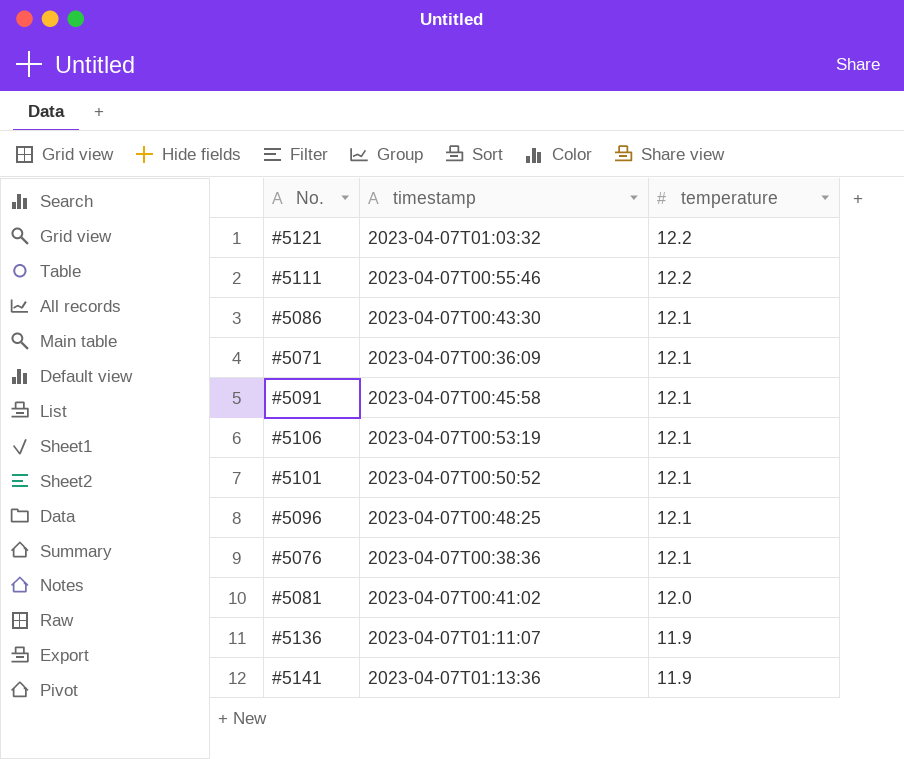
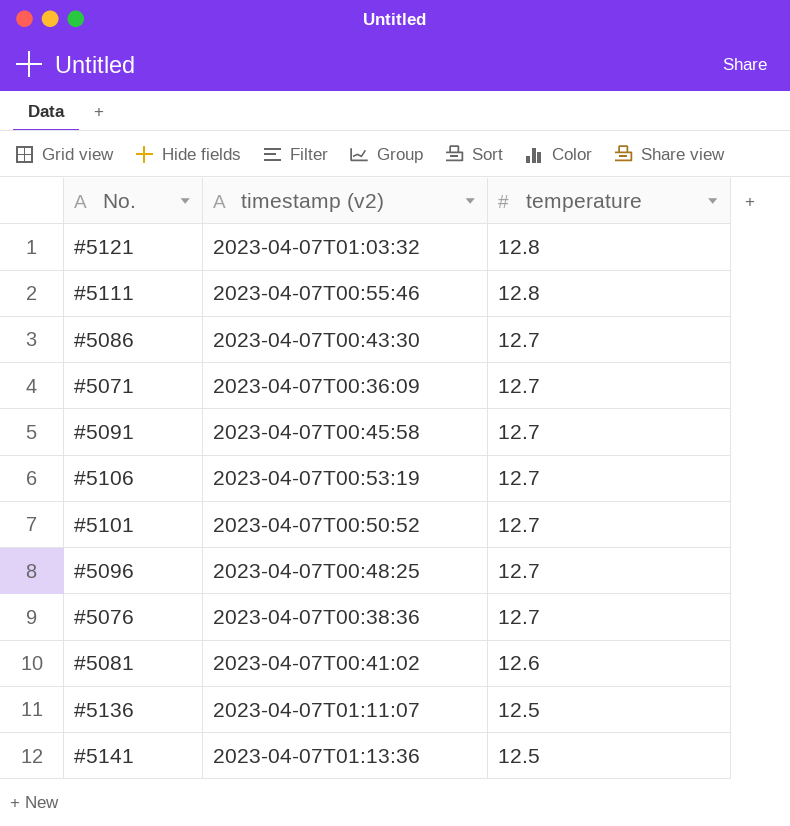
column name: timestamp -> timestamp (v2)
#5121 | temperature: 12.2 -> 12.8
#5111 | temperature: 12.2 -> 12.8
#5086 | temperature: 12.1 -> 12.7
#5071 | temperature: 12.1 -> 12.7
#5091 | temperature: 12.1 -> 12.7
#5106 | temperature: 12.1 -> 12.7
#5101 | temperature: 12.1 -> 12.7
#5096 | temperature: 12.1 -> 12.7
#5076 | temperature: 12.1 -> 12.7
#5081 | temperature: 12.0 -> 12.6
#5136 | temperature: 11.9 -> 12.5
#5141 | temperature: 11.9 -> 12.5

